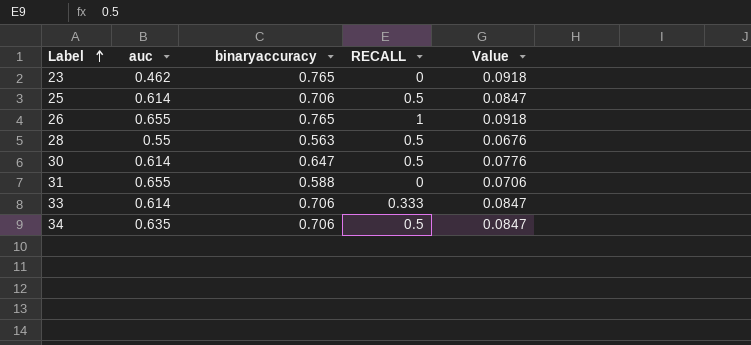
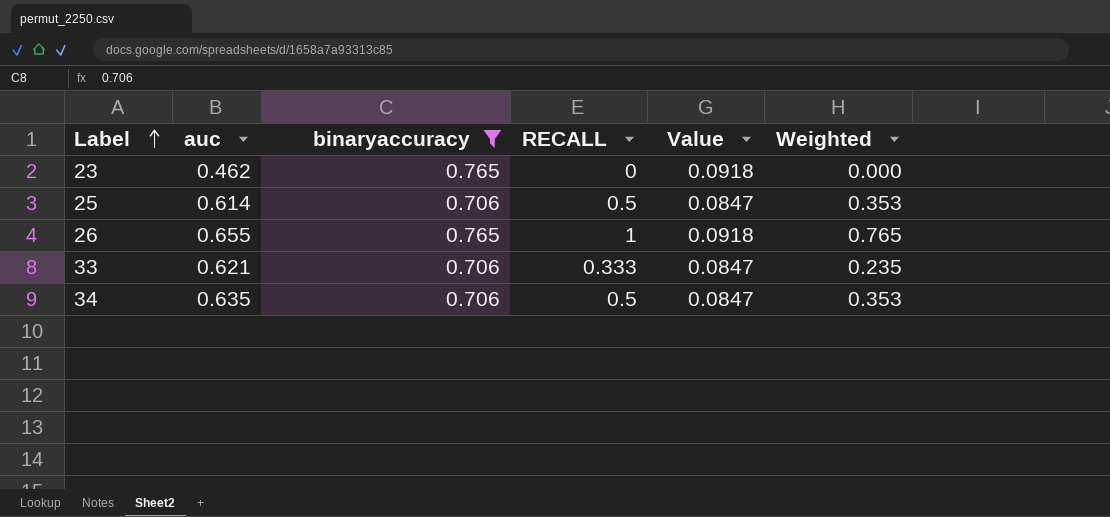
filter: none -> binaryaccuracy >= 0.706
column Weighted | formula: none -> [binaryaccuracy] * [RECALL]
33 | auc: 0.614 -> 0.621

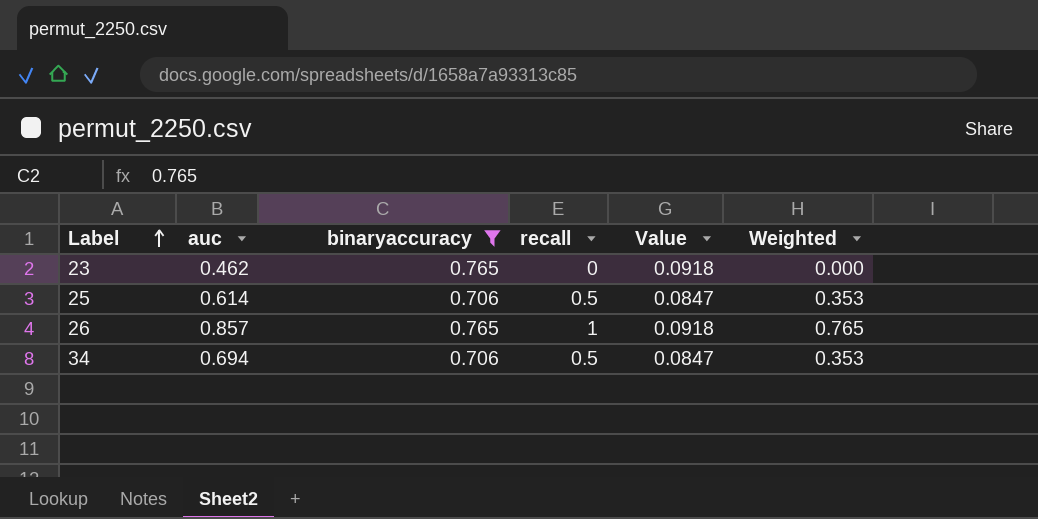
column name: RECALL -> recall
row 33: 0.621 | 0.706 | 0.333 | 0.0847 | 0.235 -> none
26 | auc: 0.655 -> 0.857
34 | auc: 0.635 -> 0.694

